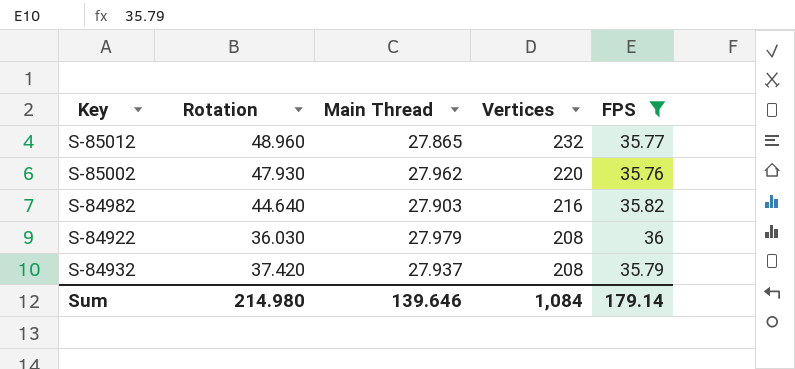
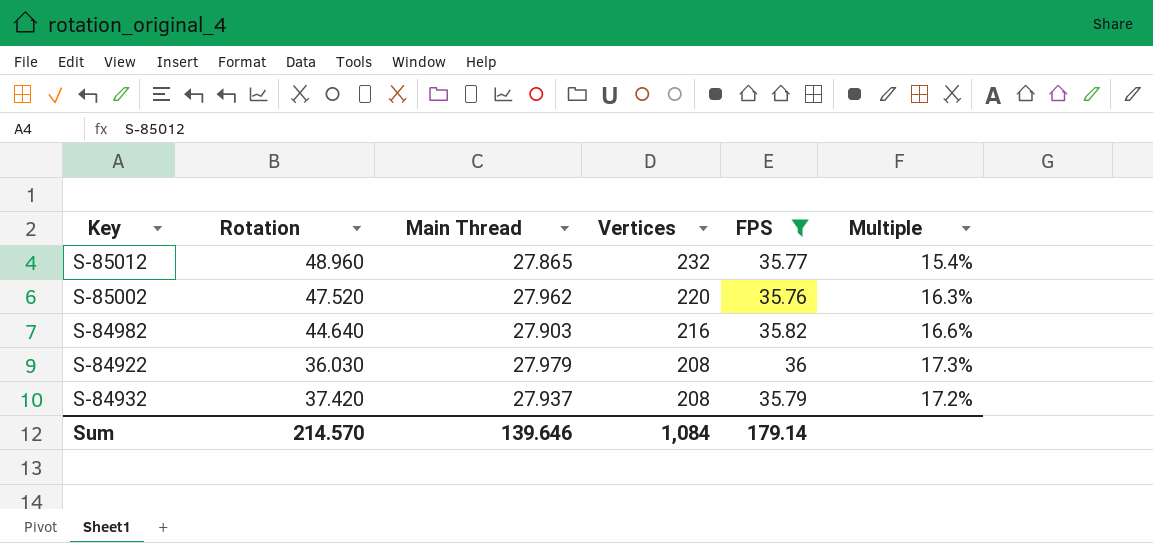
column Multiple | formula: none -> [FPS] / [Vertices]
S-85002 | Rotation: 47.930 -> 47.520
Sum | Rotation: 214.980 -> 214.570

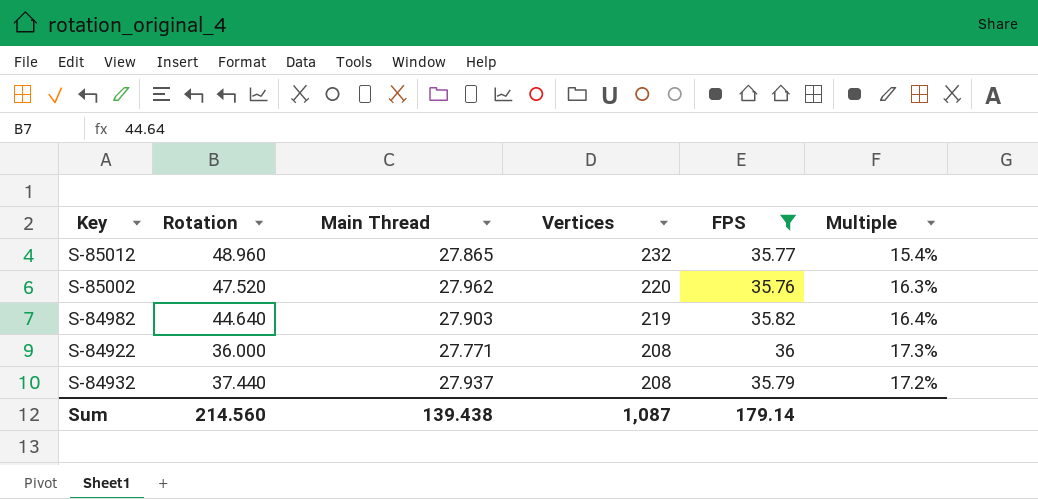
S-84982 | Vertices: 216 -> 219
S-84982 | Multiple: 16.6% -> 16.4%
S-84922 | Rotation: 36.030 -> 36.000
S-84922 | Main Thread: 27.979 -> 27.771
S-84932 | Rotation: 37.420 -> 37.440
Sum | Rotation: 214.570 -> 214.560
Sum | Main Thread: 139.646 -> 139.438
Sum | Vertices: 1,084 -> 1,087

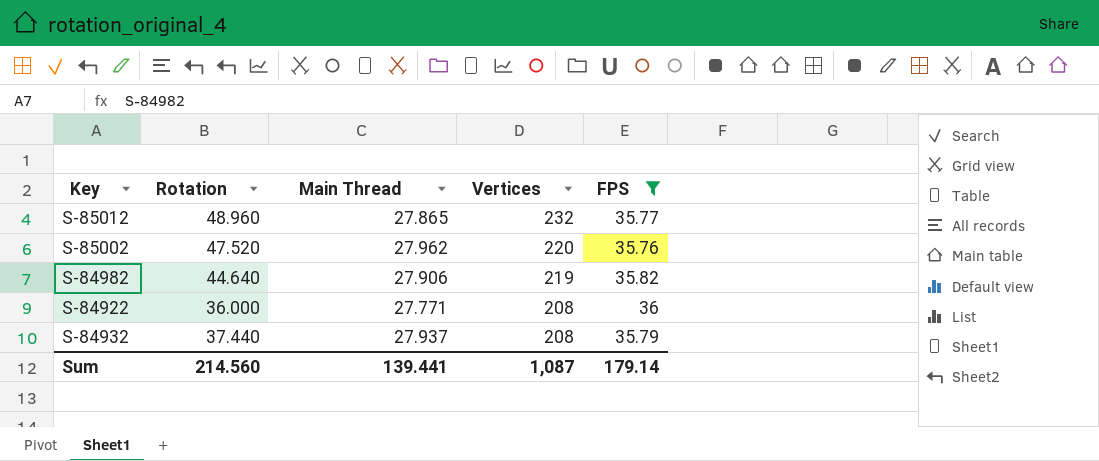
column Multiple | formula: [FPS] / [Vertices] -> none
S-84982 | Main Thread: 27.903 -> 27.906
Sum | Main Thread: 139.438 -> 139.441

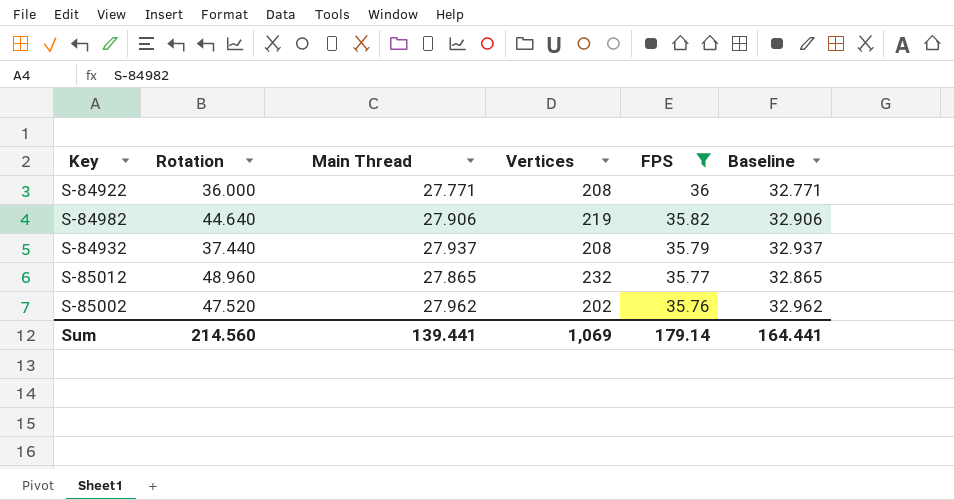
row order: Vertices descending -> FPS descending
column Baseline | formula: none -> [Main Thread] + 5
S-85002 | Vertices: 220 -> 202
Sum | Vertices: 1,087 -> 1,069

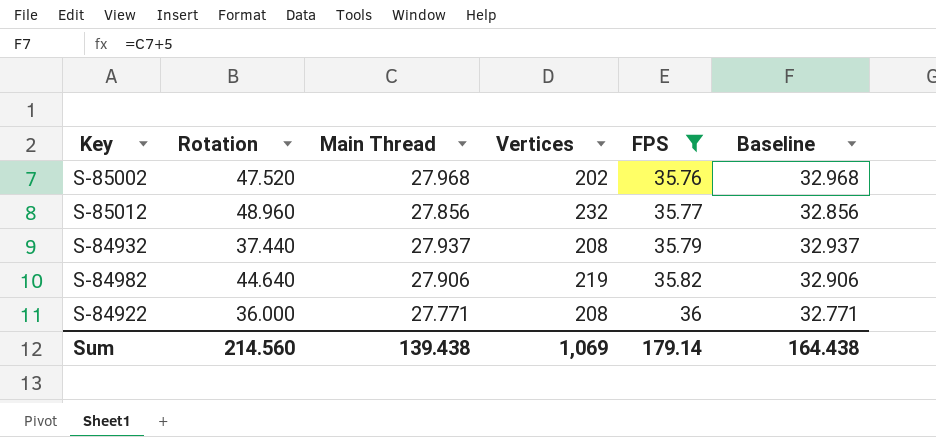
row order: FPS descending -> FPS ascending
S-85002 | Main Thread: 27.962 -> 27.968
S-85002 | Baseline: 32.962 -> 32.968
S-85012 | Main Thread: 27.865 -> 27.856
S-85012 | Baseline: 32.865 -> 32.856
Sum | Main Thread: 139.441 -> 139.438
Sum | Baseline: 164.441 -> 164.438

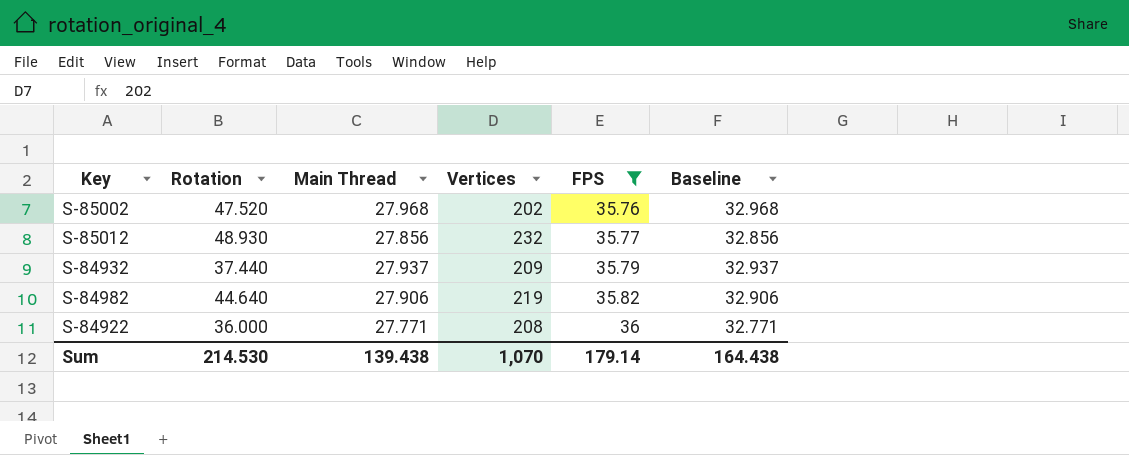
S-85012 | Rotation: 48.960 -> 48.930
S-84932 | Vertices: 208 -> 209
Sum | Rotation: 214.560 -> 214.530
Sum | Vertices: 1,069 -> 1,070

